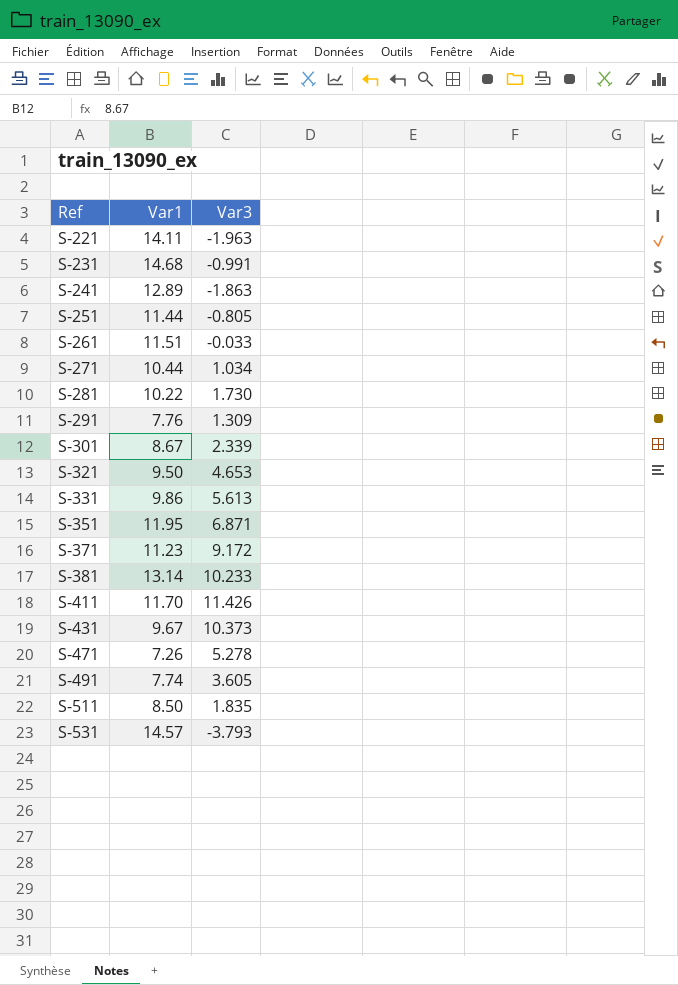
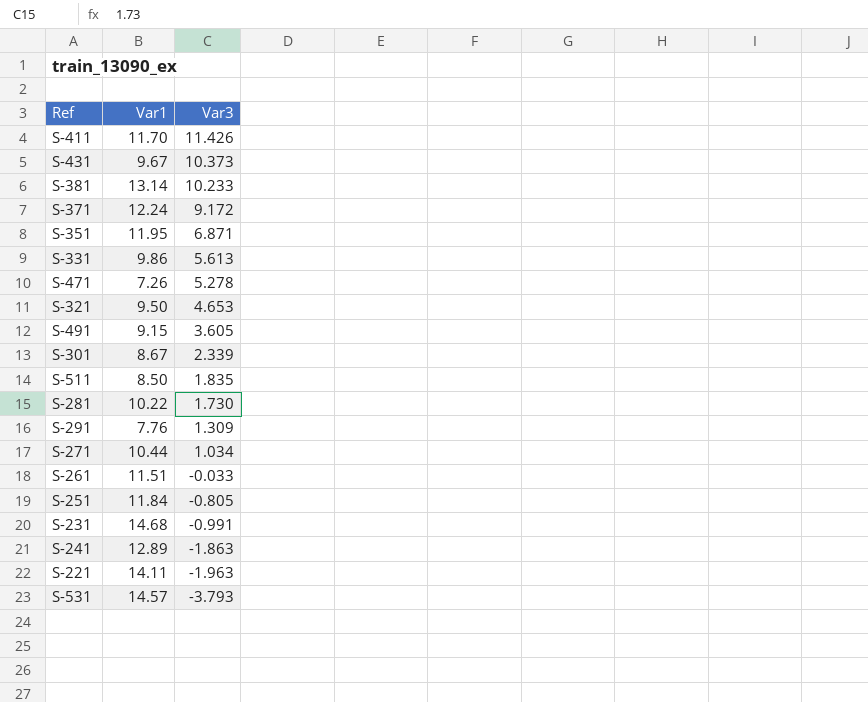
row order: Ref ascending -> Var3 descending
S-371 | Var1: 11.23 -> 12.24
S-491 | Var1: 7.74 -> 9.15
S-251 | Var1: 11.44 -> 11.84

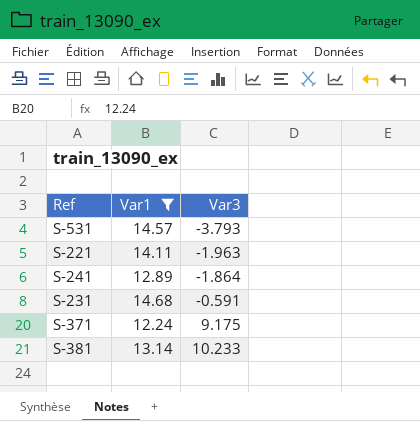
filter: none -> Var1 >= 12.24
row order: Var3 descending -> Var3 ascending
S-241 | Var3: -1.863 -> -1.864
S-231 | Var3: -0.991 -> -0.591
S-371 | Var3: 9.172 -> 9.175

